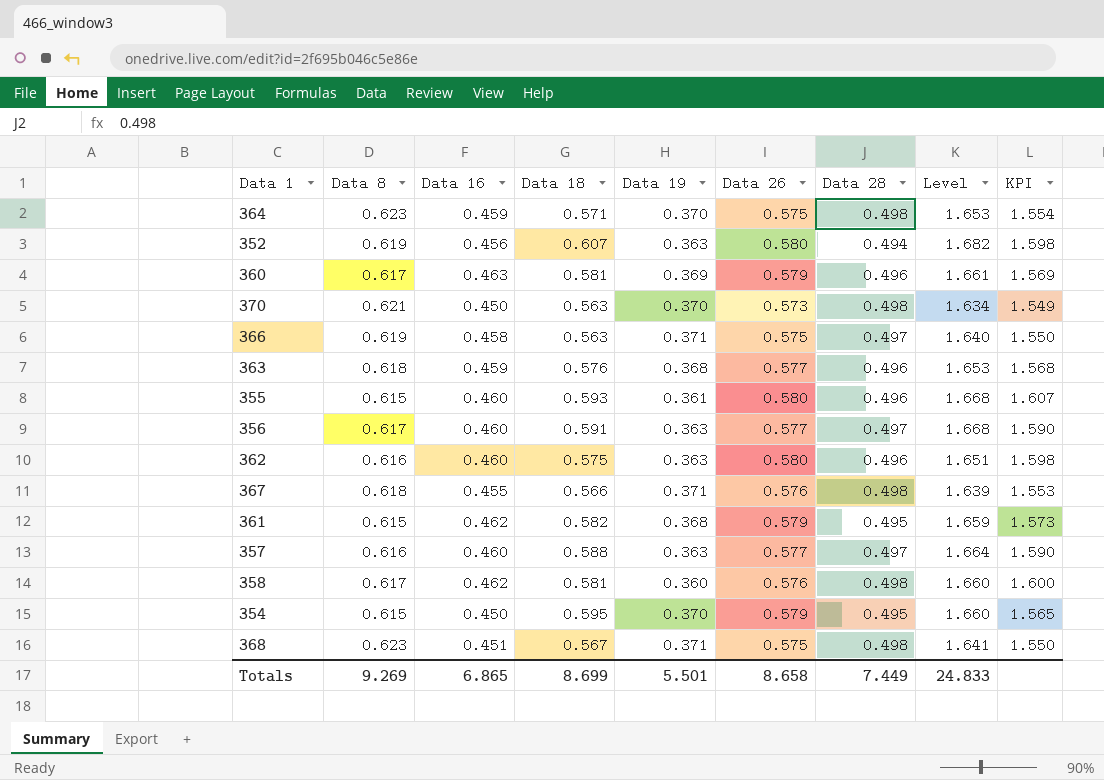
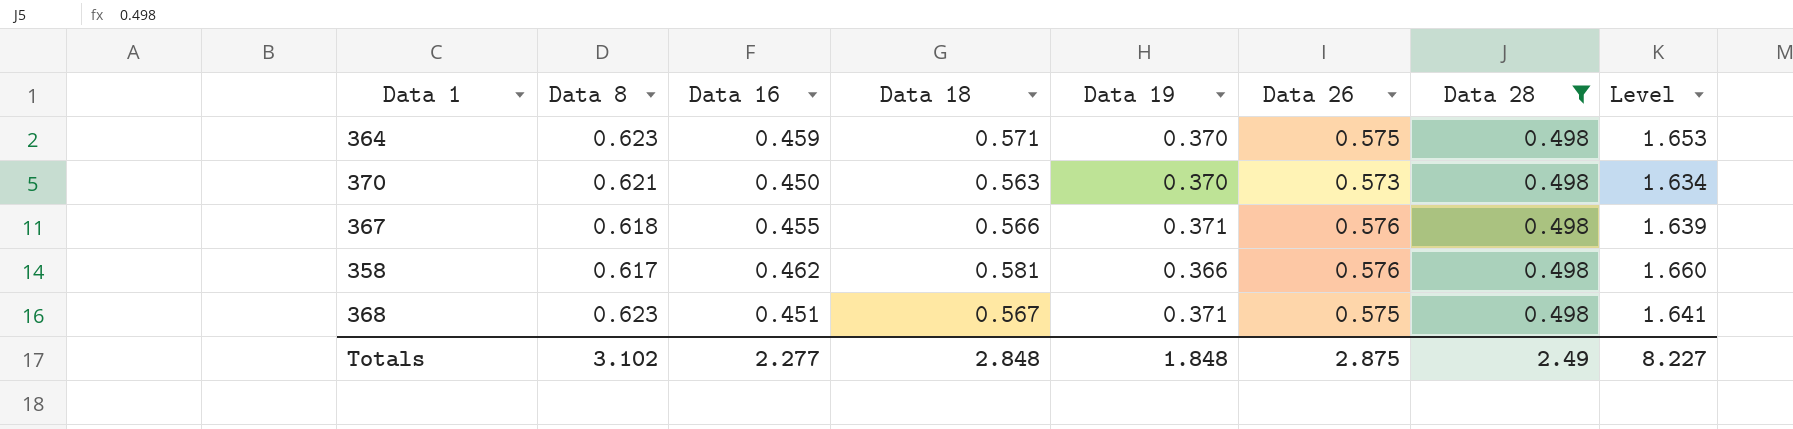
filter: none -> Data 28 = 0.498
column KPI | formula: [Data 26] / [Data 19] -> none
358 | Data 19: 0.360 -> 0.366
Totals | Data 8: 9.269 -> 3.102
Totals | Data 16: 6.865 -> 2.277
Totals | Data 18: 8.699 -> 2.848
Totals | Data 19: 5.501 -> 1.848
Totals | Data 26: 8.658 -> 2.875
Totals | Data 28: 7.449 -> 2.49
Totals | Level: 24.833 -> 8.227

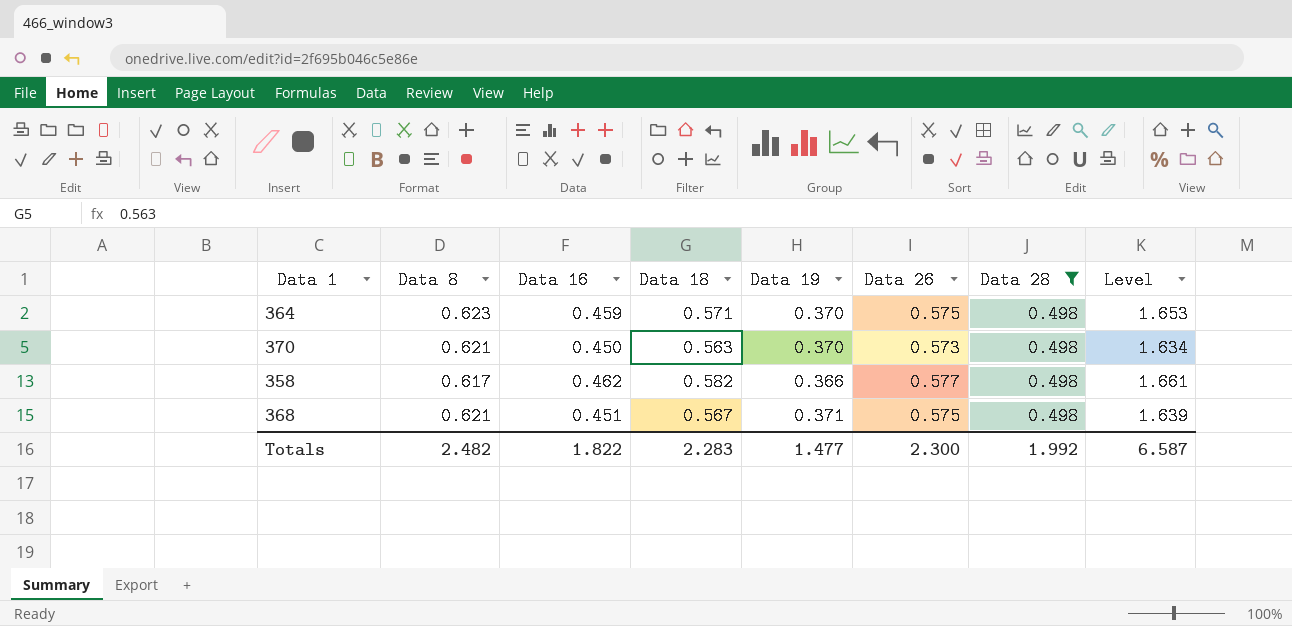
row 367: 0.618 | 0.455 | 0.566 | 0.371 | 0.576 | 0.498 | 1.639 -> none
358 | Data 18: 0.581 -> 0.582
358 | Data 26: 0.576 -> 0.577
358 | Level: 1.660 -> 1.661
368 | Data 8: 0.623 -> 0.621
368 | Level: 1.641 -> 1.639
Totals | Data 8: 3.102 -> 2.482
Totals | Data 16: 2.277 -> 1.822
Totals | Data 18: 2.848 -> 2.283
Totals | Data 19: 1.848 -> 1.477
Totals | Data 26: 2.875 -> 2.300
Totals | Data 28: 2.49 -> 1.992
Totals | Level: 8.227 -> 6.587

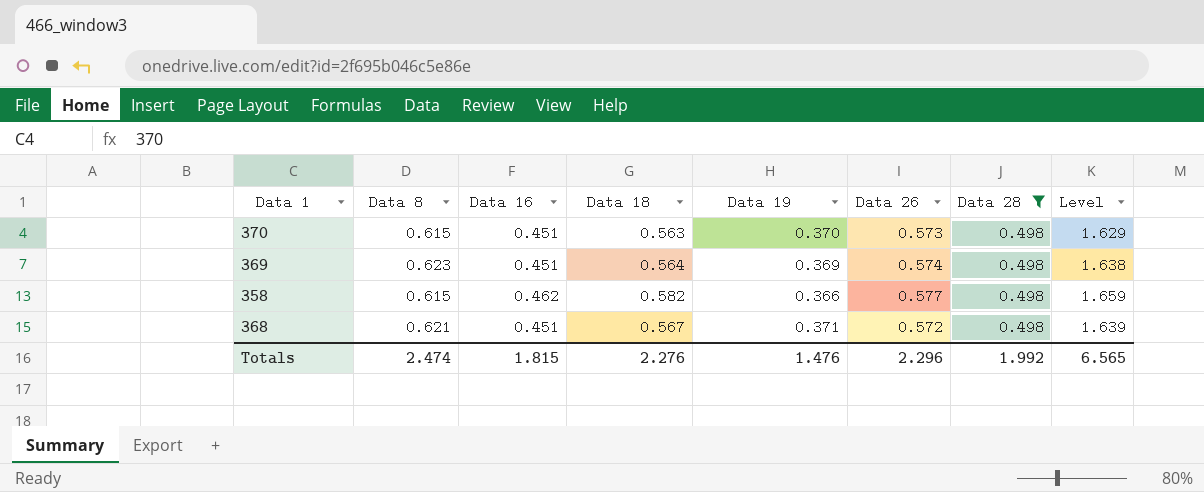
row 364: 0.623 | 0.459 | 0.571 | 0.370 | 0.575 | 0.498 | 1.653 -> none
370 | Data 8: 0.621 -> 0.615
370 | Data 16: 0.450 -> 0.451
370 | Level: 1.634 -> 1.629
row 369: none -> 0.623 | 0.451 | 0.564 | 0.369 | 0.574 | 0.498 | 1.638
358 | Data 8: 0.617 -> 0.615
358 | Level: 1.661 -> 1.659
368 | Data 26: 0.575 -> 0.572
Totals | Data 8: 2.482 -> 2.474
Totals | Data 16: 1.822 -> 1.815
Totals | Data 18: 2.283 -> 2.276
Totals | Data 19: 1.477 -> 1.476
Totals | Data 26: 2.300 -> 2.296
Totals | Level: 6.587 -> 6.565

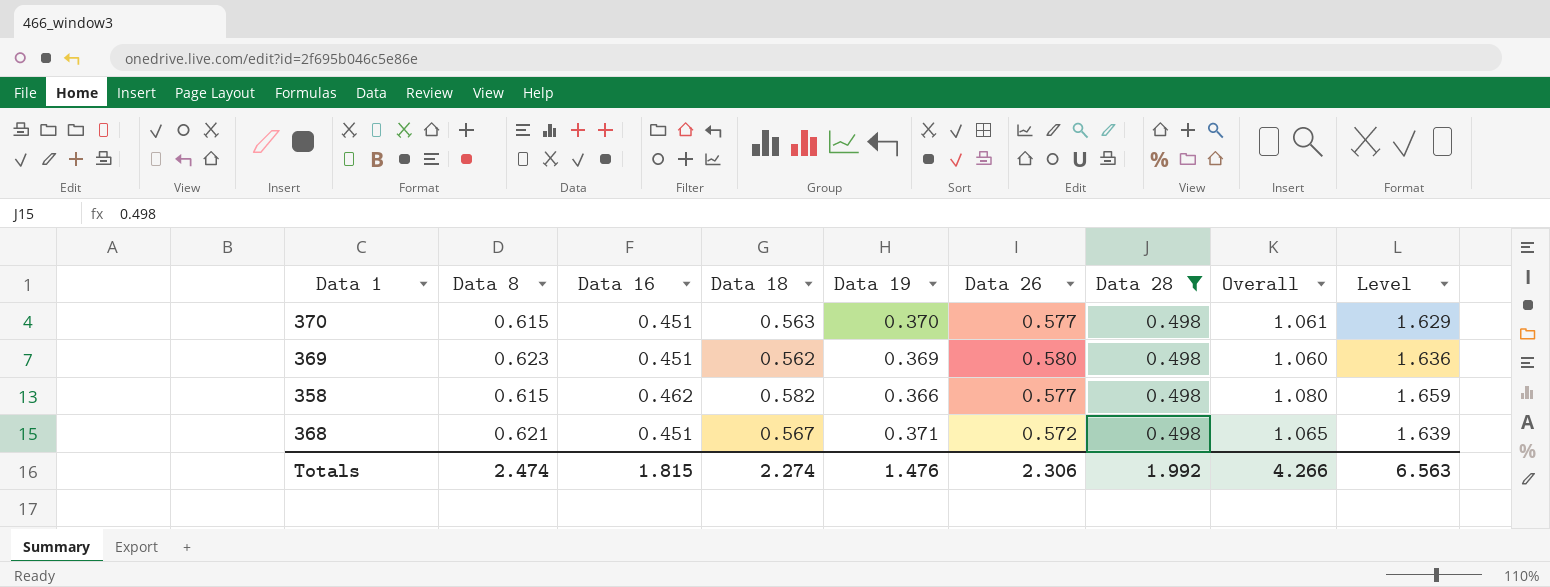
column Overall | formula: none -> [Data 18] + [Data 28]
370 | Data 26: 0.573 -> 0.577
369 | Data 18: 0.564 -> 0.562
369 | Data 26: 0.574 -> 0.580
369 | Level: 1.638 -> 1.636
Totals | Data 18: 2.276 -> 2.274
Totals | Data 26: 2.296 -> 2.306
Totals | Level: 6.565 -> 6.563

